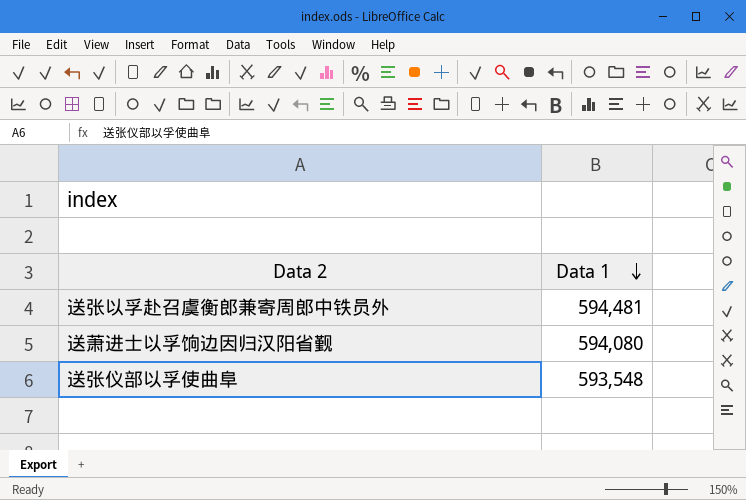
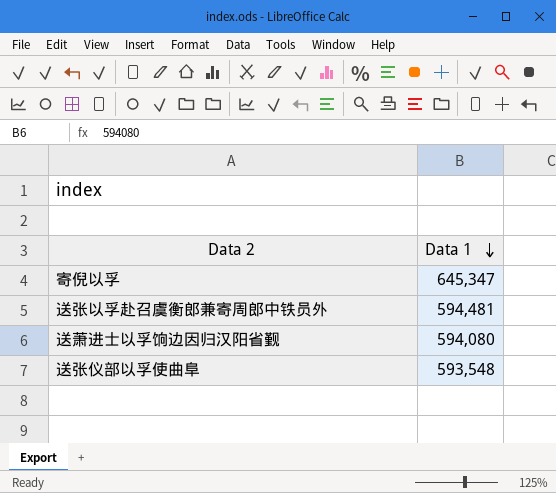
row 寄倪以孚: none -> 645,347

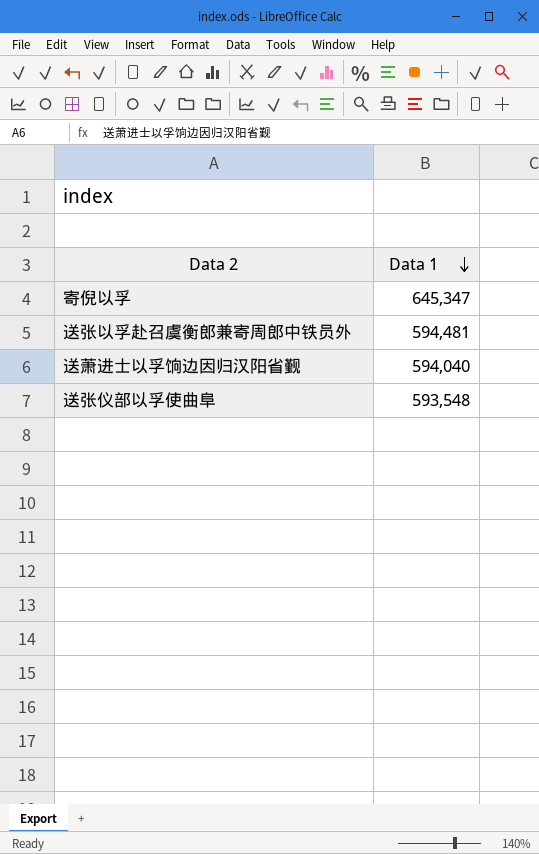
送萧进士以孚饷边因归汉阳省觐 | Data 1: 594,080 -> 594,040

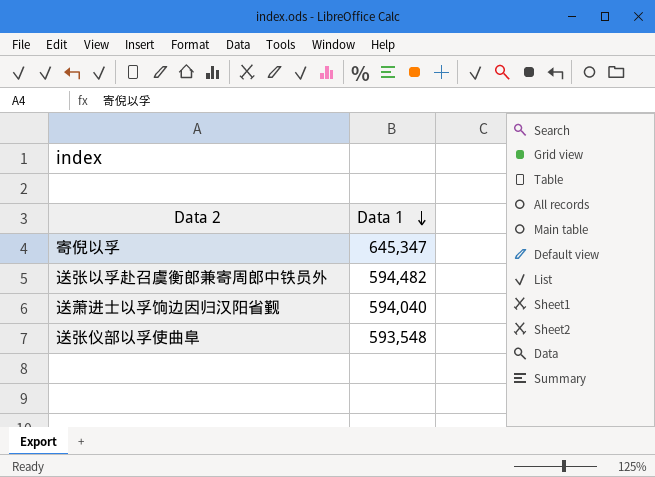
送张以孚赴召虞衡郎兼寄周郎中铁员外 | Data 1: 594,481 -> 594,482

